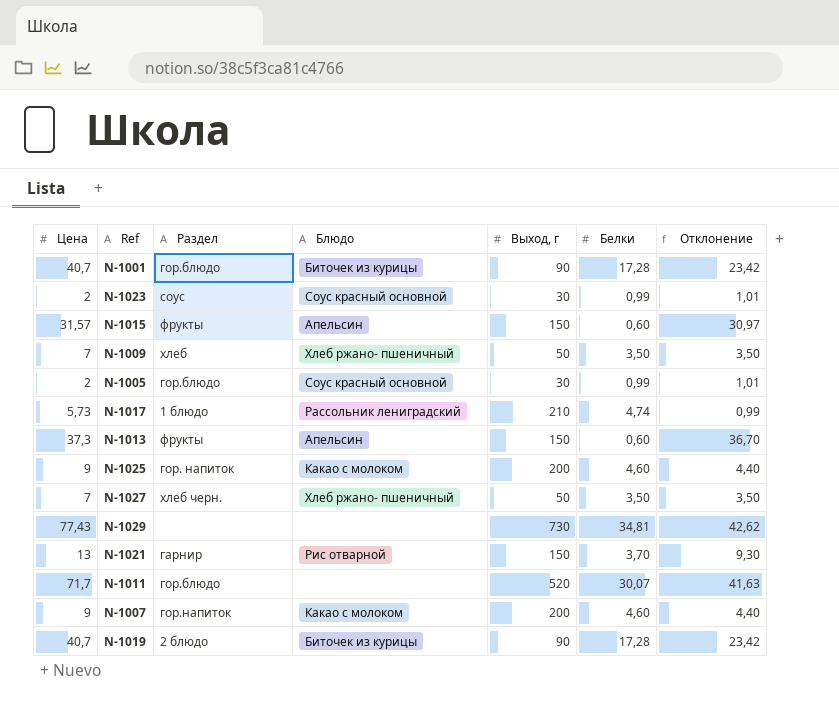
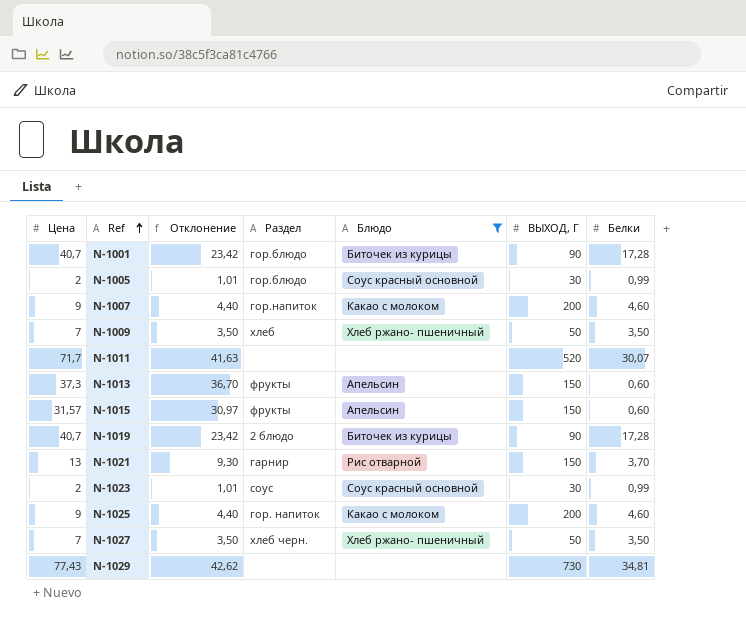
filter: none -> Блюдо != Рассольник лениградский
row order: none -> Ref ascending
column Отклонение | position: 7 -> 3
column name: Выход, г -> ВЫХОД, Г
N-1011 | Раздел: гор.блюдо -> none

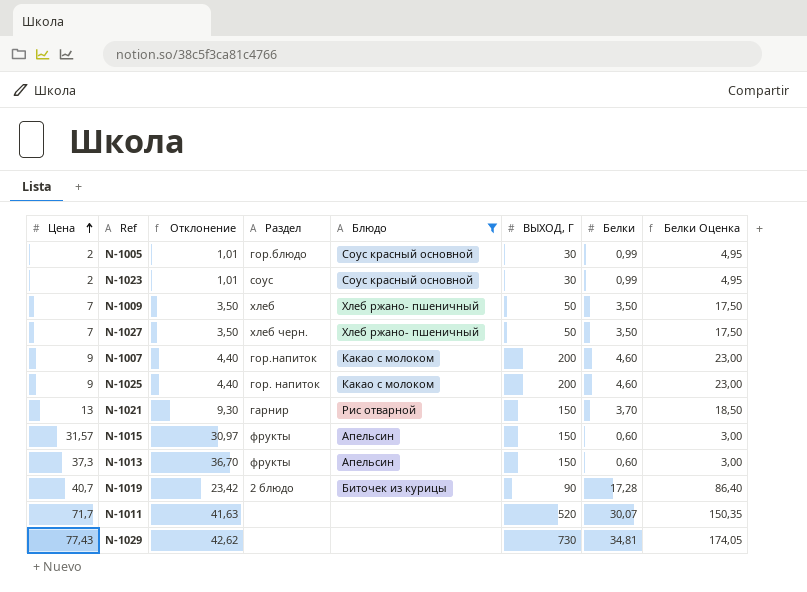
row order: Ref ascending -> Цена ascending
column Белки Оценка | formula: none -> [Белки] * 5
row N-1001: 40,7 | 23,42 | гор.блюдо | Биточек из курицы | 90 | 17,28 -> none

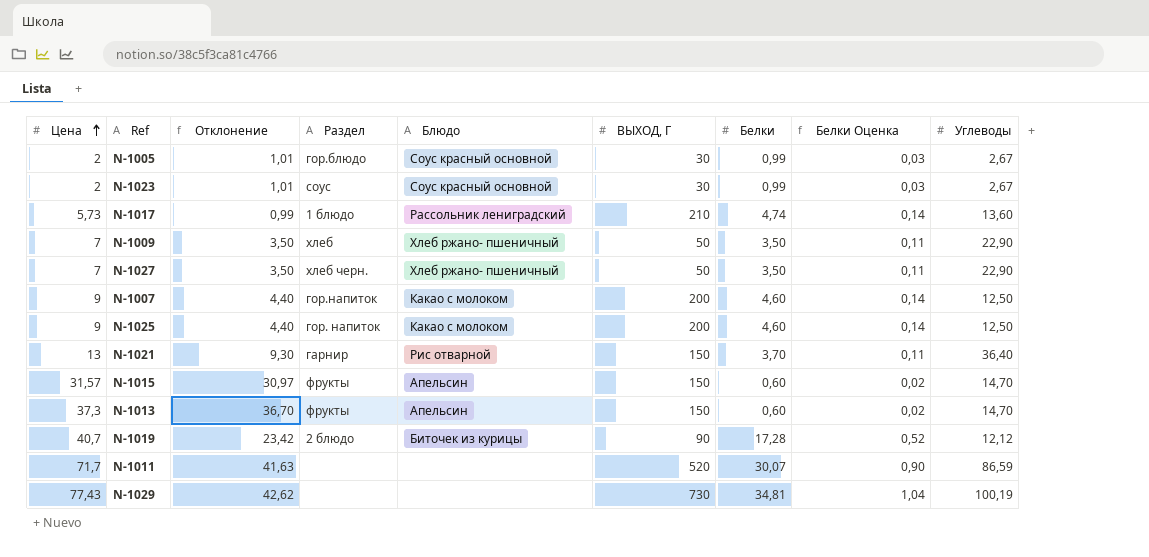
filter: Блюдо != Рассольник лениградский -> none
column Белки Оценка | formula: [Белки] * 5 -> [Белки] * 0,03
column Углеводы | position: none -> 9

